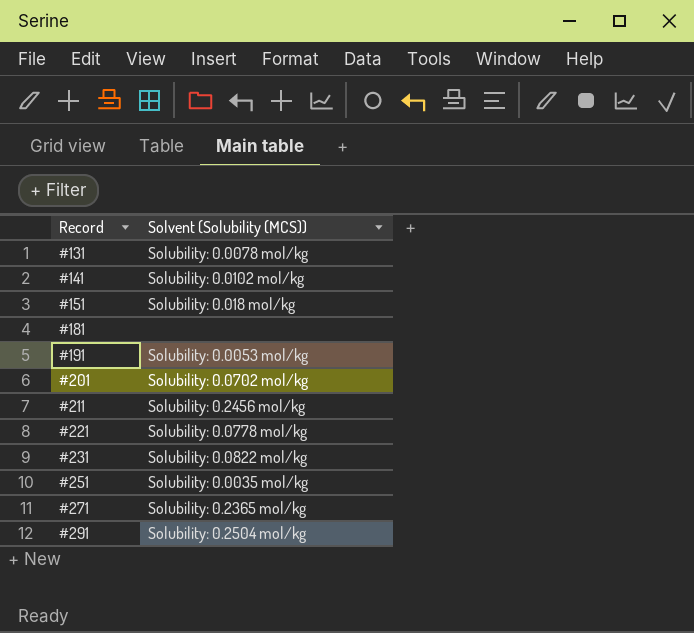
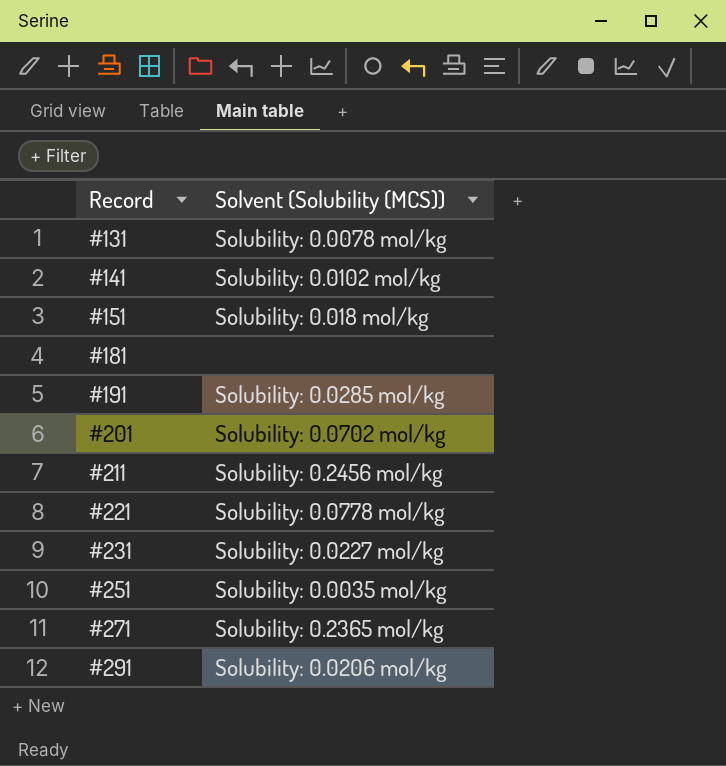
#191 | Solvent (Solubility (MCS)): Solubility: 0.0053 mol/kg -> Solubility: 0.0285 mol/kg
#231 | Solvent (Solubility (MCS)): Solubility: 0.0822 mol/kg -> Solubility: 0.0227 mol/kg
#291 | Solvent (Solubility (MCS)): Solubility: 0.2504 mol/kg -> Solubility: 0.0206 mol/kg

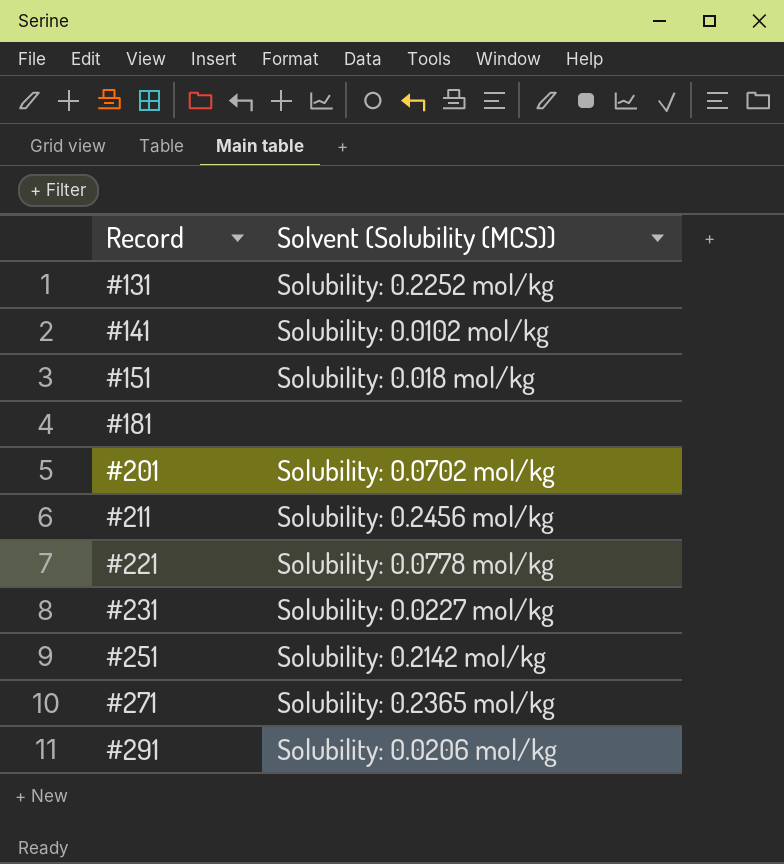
row #191: Solubility: 0.0285 mol/kg -> none
#131 | Solvent (Solubility (MCS)): Solubility: 0.0078 mol/kg -> Solubility: 0.2252 mol/kg
#251 | Solvent (Solubility (MCS)): Solubility: 0.0035 mol/kg -> Solubility: 0.2142 mol/kg

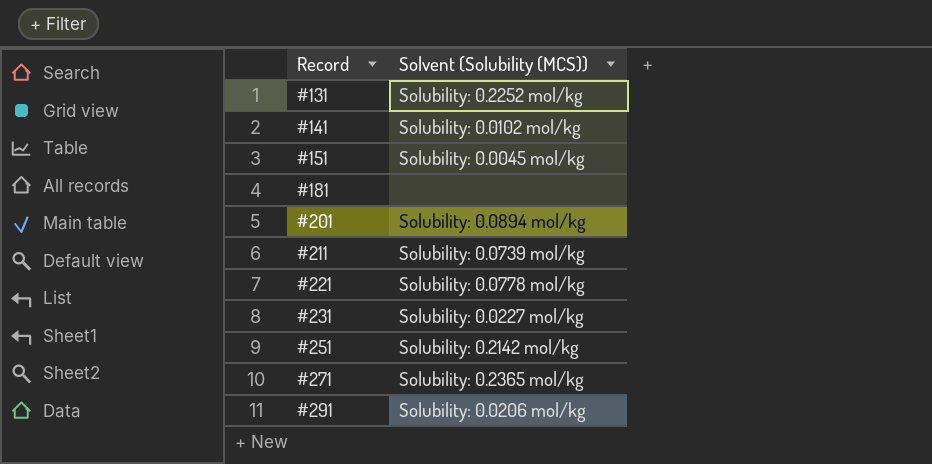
#151 | Solvent (Solubility (MCS)): Solubility: 0.018 mol/kg -> Solubility: 0.0045 mol/kg
#201 | Solvent (Solubility (MCS)): Solubility: 0.0702 mol/kg -> Solubility: 0.0894 mol/kg
#211 | Solvent (Solubility (MCS)): Solubility: 0.2456 mol/kg -> Solubility: 0.0739 mol/kg

